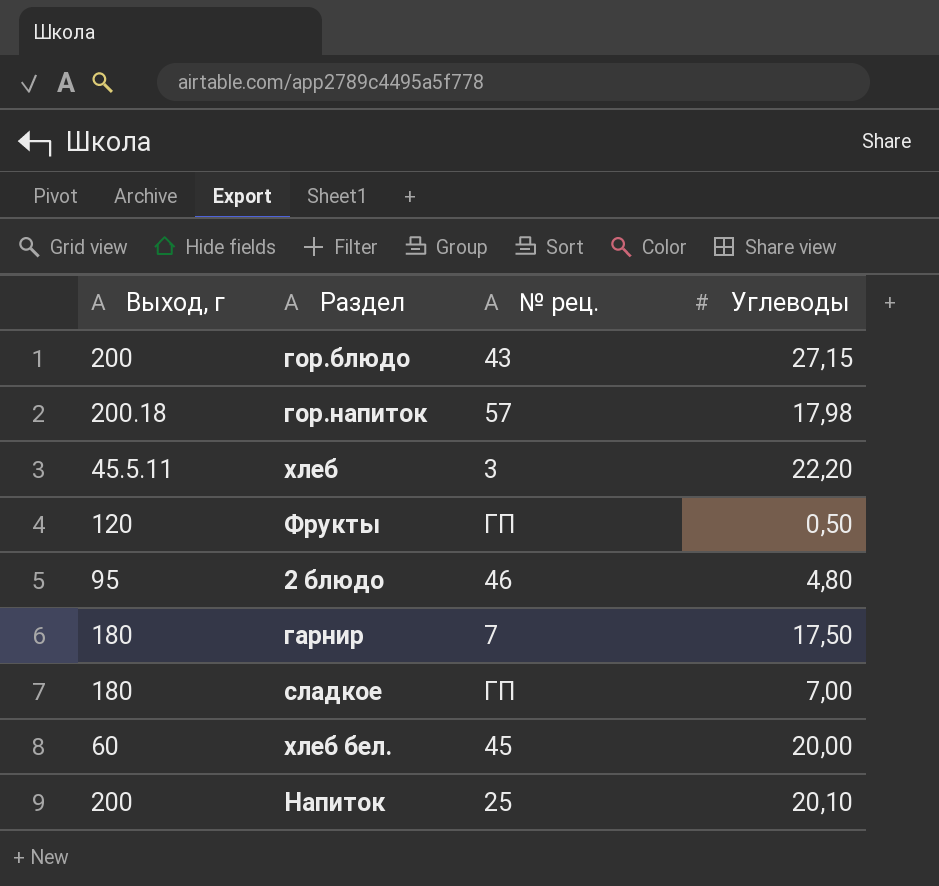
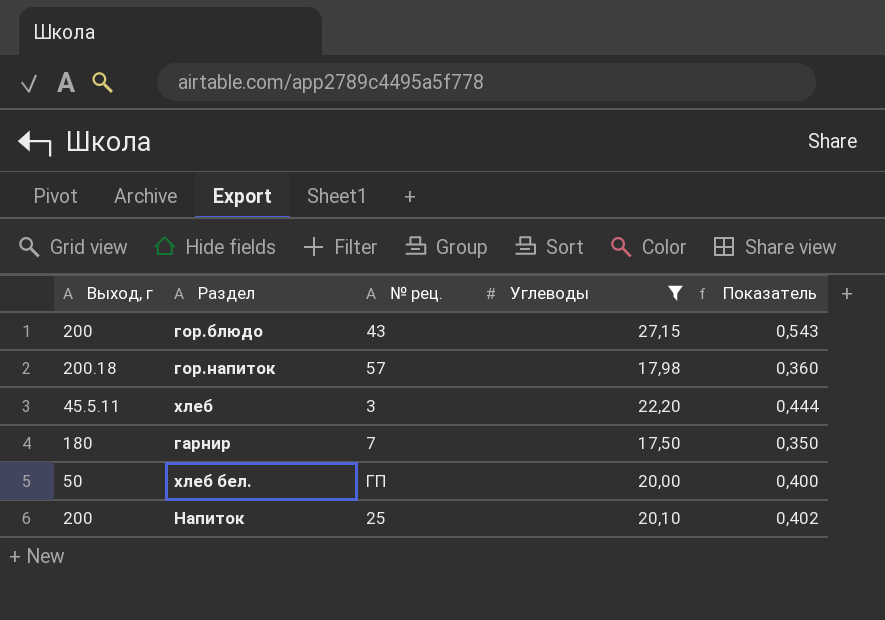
filter: none -> Углеводы >= 17,50
column Показатель | formula: none -> [Углеводы] * 0,02
хлеб бел. | Выход, г: 60 -> 50
хлеб бел. | № рец.: 45 -> ГП

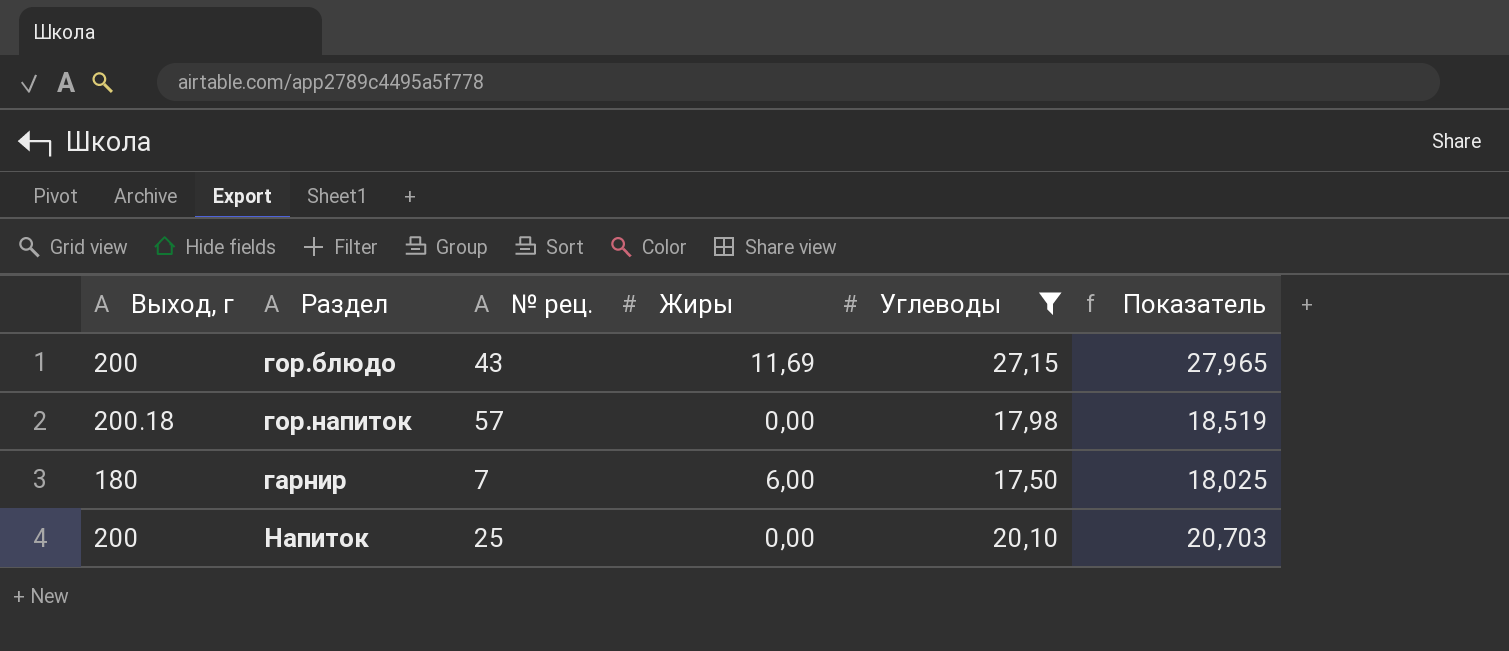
column Жиры | position: none -> 4
column Показатель | formula: [Углеводы] * 0,02 -> [Углеводы] * 1,03
row хлеб: 45.5.11 | 3 | 22,20 | 0,444 -> none
row хлеб бел.: 50 | ГП | 20,00 | 0,400 -> none

